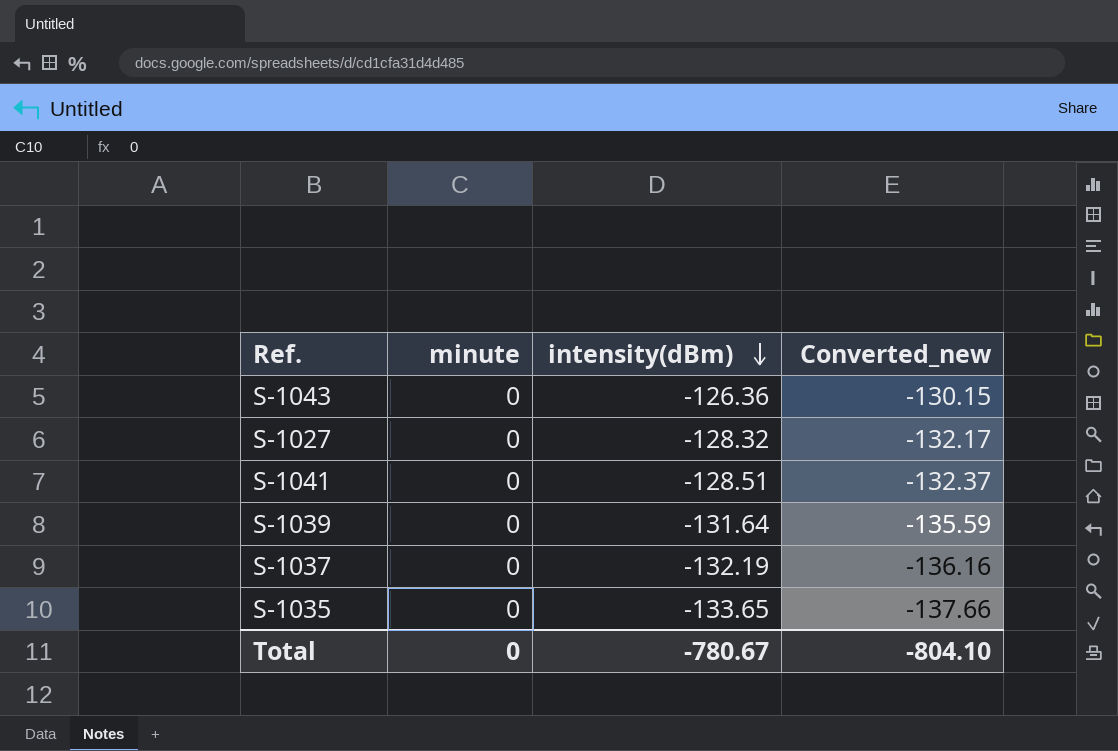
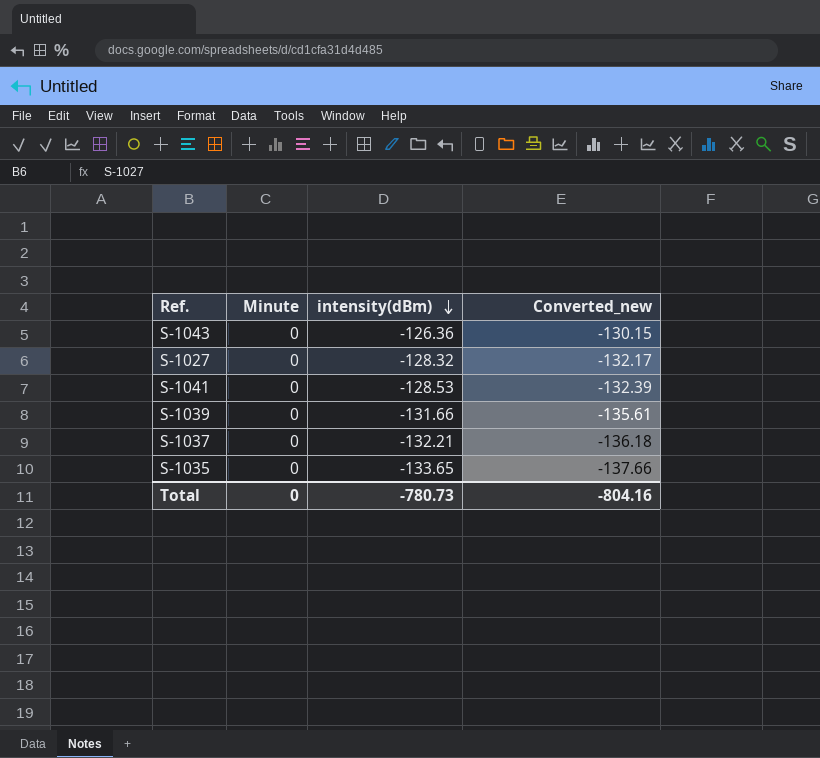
column name: minute -> Minute
S-1041 | intensity(dBm): -128.51 -> -128.53
S-1041 | Converted_new: -132.37 -> -132.39
S-1039 | intensity(dBm): -131.64 -> -131.66
S-1039 | Converted_new: -135.59 -> -135.61
S-1037 | intensity(dBm): -132.19 -> -132.21
S-1037 | Converted_new: -136.16 -> -136.18
Total | intensity(dBm): -780.67 -> -780.73
Total | Converted_new: -804.10 -> -804.16

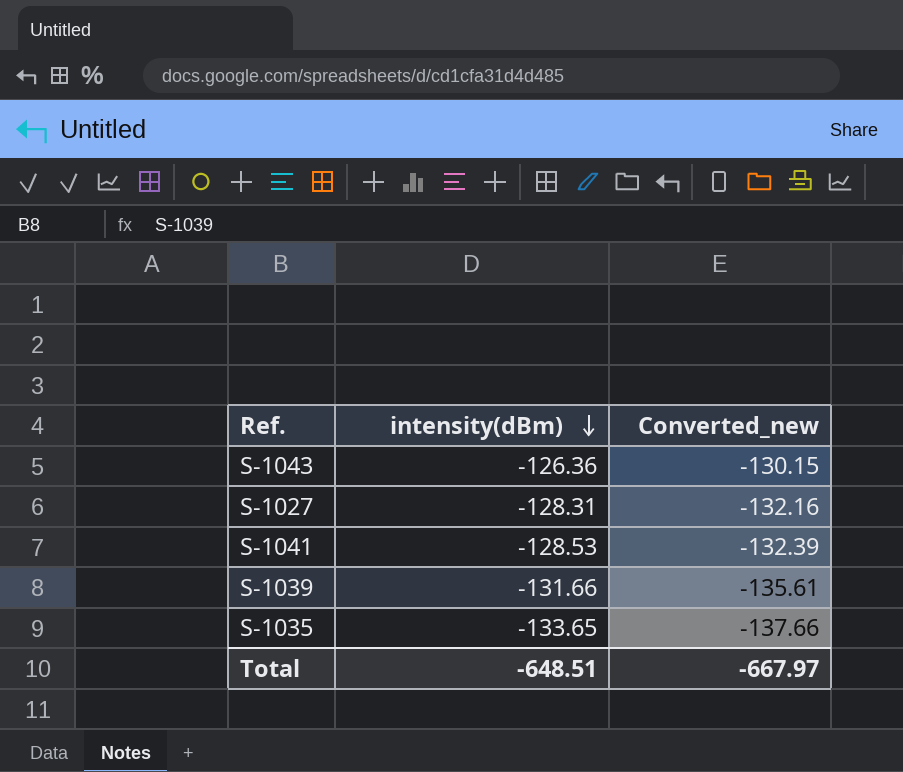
column Minute | position: 2 -> none
row S-1037: 0 | -132.21 | -136.18 -> none
S-1027 | intensity(dBm): -128.32 -> -128.31
S-1027 | Converted_new: -132.17 -> -132.16
Total | intensity(dBm): -780.73 -> -648.51
Total | Converted_new: -804.16 -> -667.97

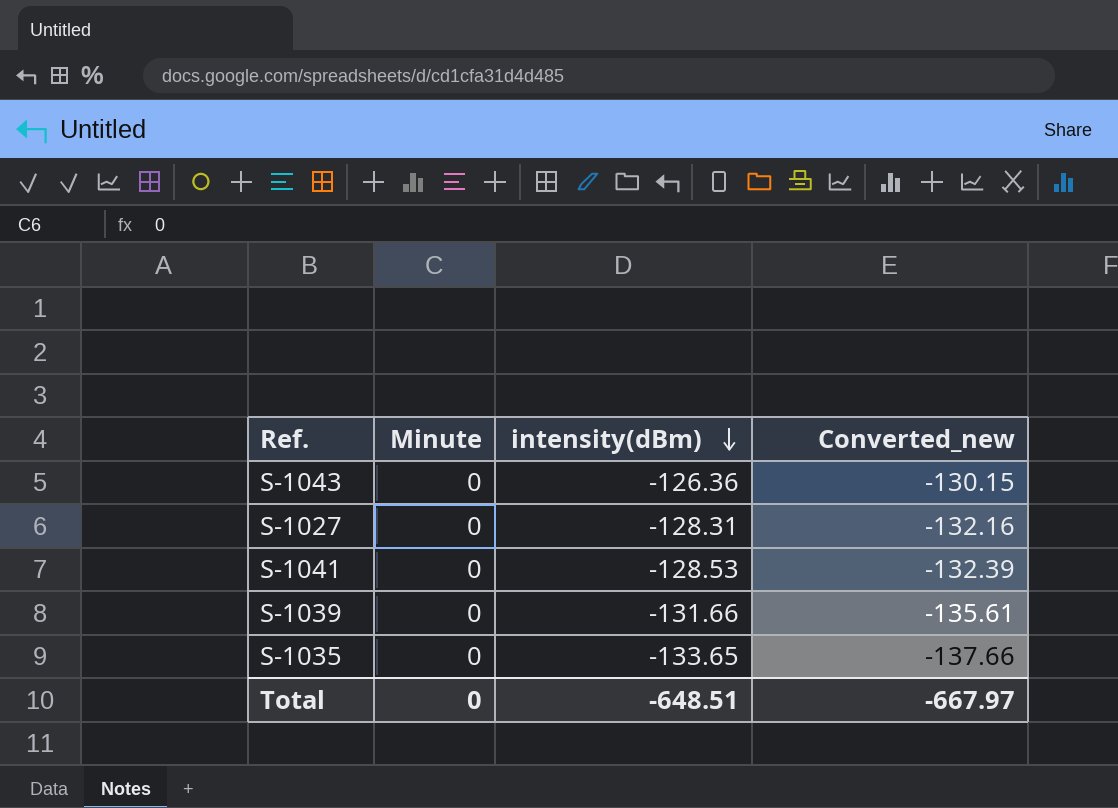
column Minute | position: none -> 2

